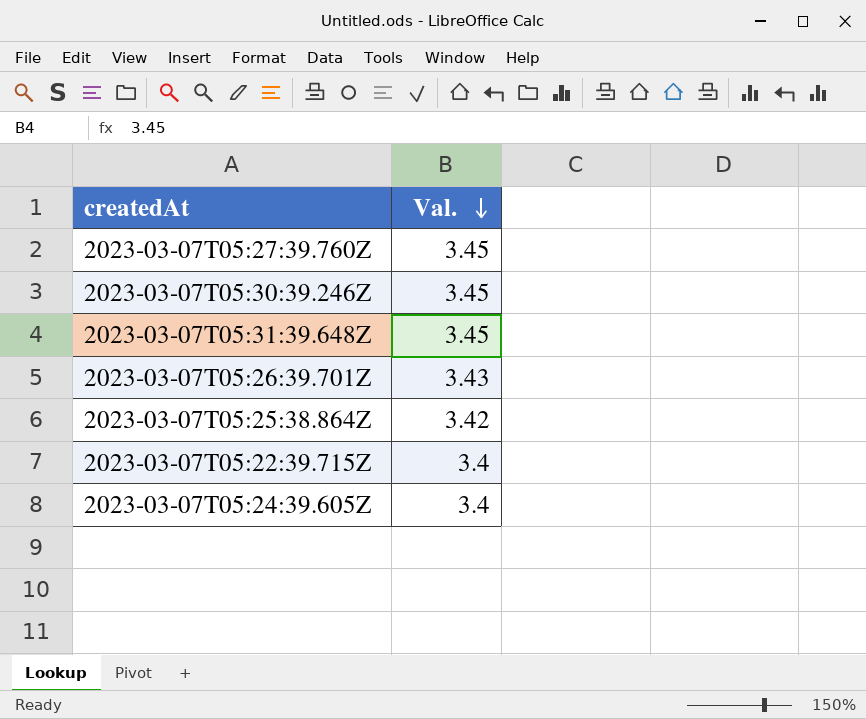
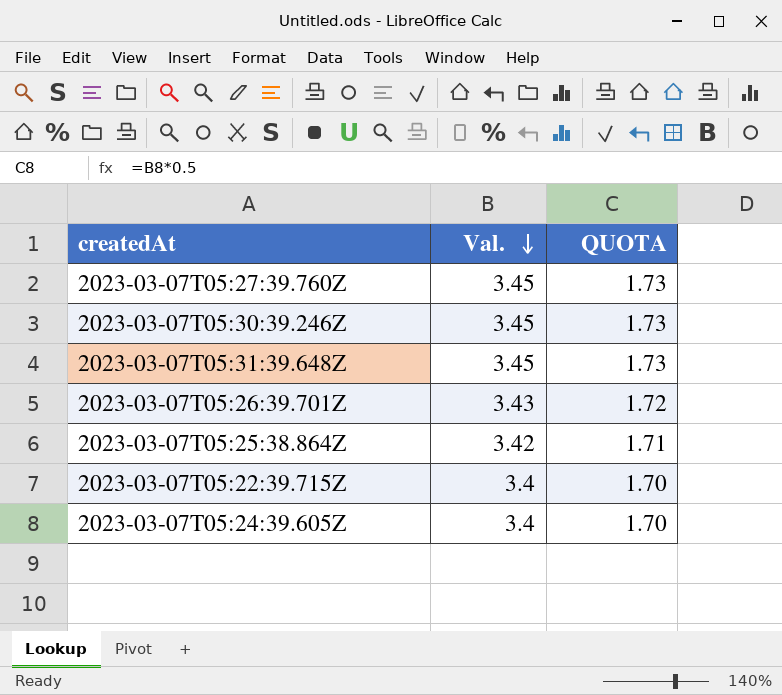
column QUOTA | formula: none -> [Val.] * 0.5

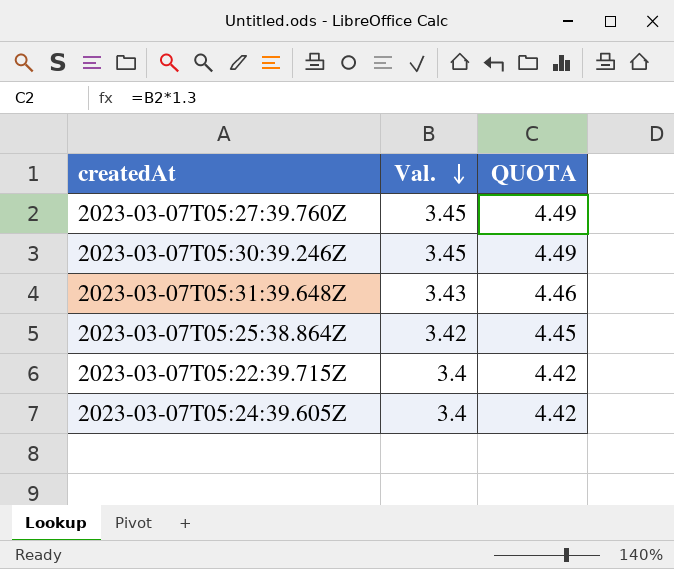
column QUOTA | formula: [Val.] * 0.5 -> [Val.] * 1.3
row 2023-03-07T05:26:39.701Z: 3.43 | 1.72 -> none
2023-03-07T05:31:39.648Z | Val.: 3.45 -> 3.43

